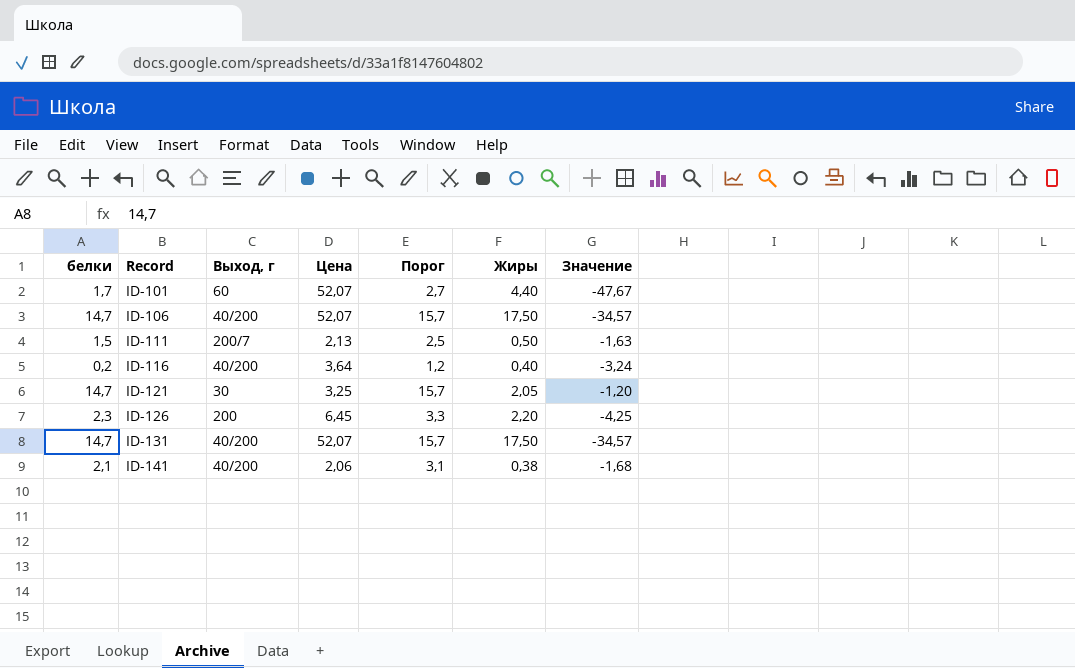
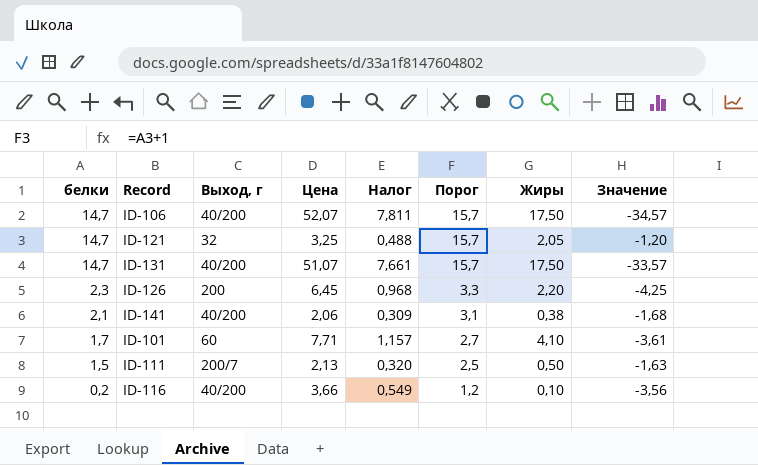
row order: Record ascending -> белки descending
column Налог | formula: none -> [Цена] * 0,15
ID-121 | Выход, г: 30 -> 32
ID-131 | Цена: 52,07 -> 51,07
ID-131 | Значение: -34,57 -> -33,57
ID-101 | Цена: 52,07 -> 7,71
ID-101 | Жиры: 4,40 -> 4,10
ID-101 | Значение: -47,67 -> -3,61
ID-116 | Цена: 3,64 -> 3,66
ID-116 | Жиры: 0,40 -> 0,10
ID-116 | Значение: -3,24 -> -3,56

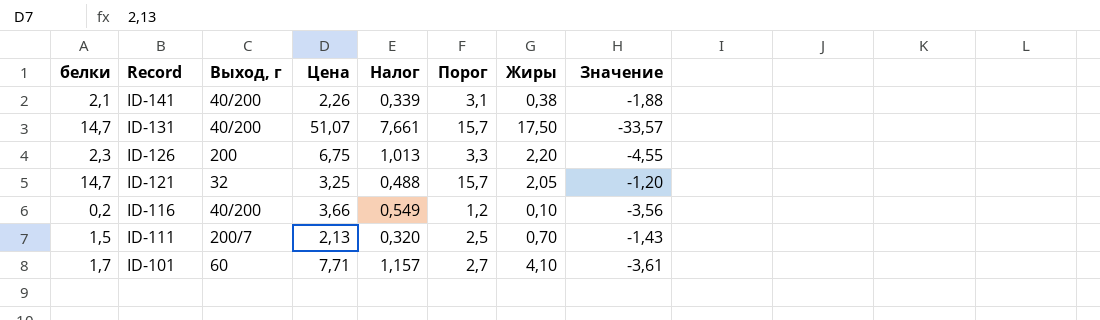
row order: белки descending -> Record descending
row ID-106: 14,7 | 40/200 | 52,07 | 7,811 | 15,7 | 17,50 | -34,57 -> none
ID-141 | Цена: 2,06 -> 2,26
ID-141 | Налог: 0,309 -> 0,339
ID-141 | Значение: -1,68 -> -1,88
ID-126 | Цена: 6,45 -> 6,75
ID-126 | Налог: 0,968 -> 1,013
ID-126 | Значение: -4,25 -> -4,55
ID-111 | Жиры: 0,50 -> 0,70
ID-111 | Значение: -1,63 -> -1,43

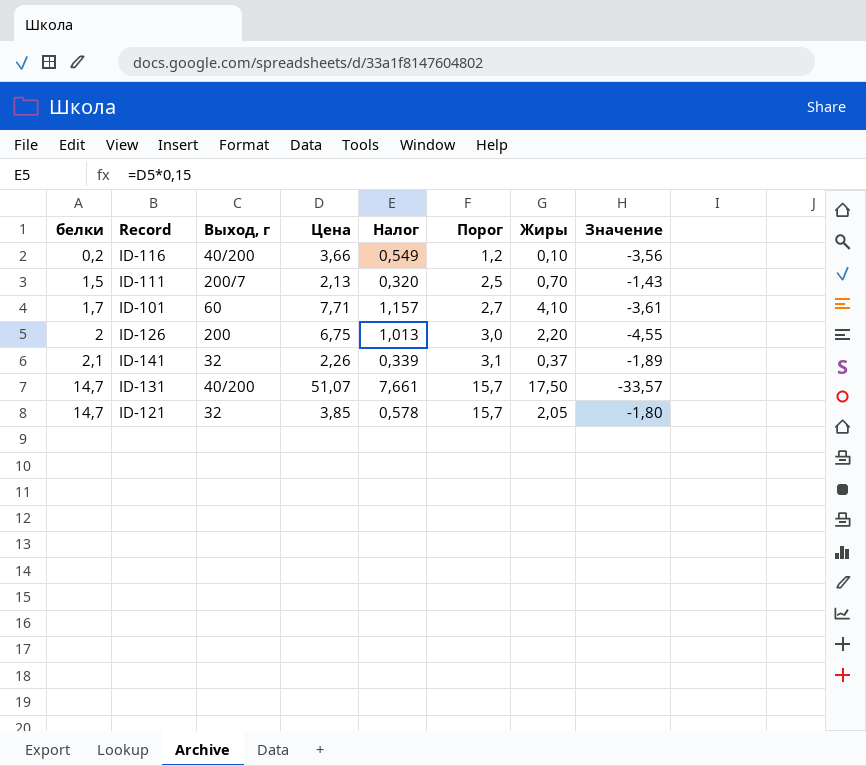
row order: Record descending -> белки ascending
ID-126 | белки: 2,3 -> 2
ID-126 | Порог: 3,3 -> 3,0
ID-141 | Выход, г: 40/200 -> 32
ID-141 | Жиры: 0,38 -> 0,37
ID-141 | Значение: -1,88 -> -1,89
ID-121 | Цена: 3,25 -> 3,85
ID-121 | Налог: 0,488 -> 0,578
ID-121 | Значение: -1,20 -> -1,80

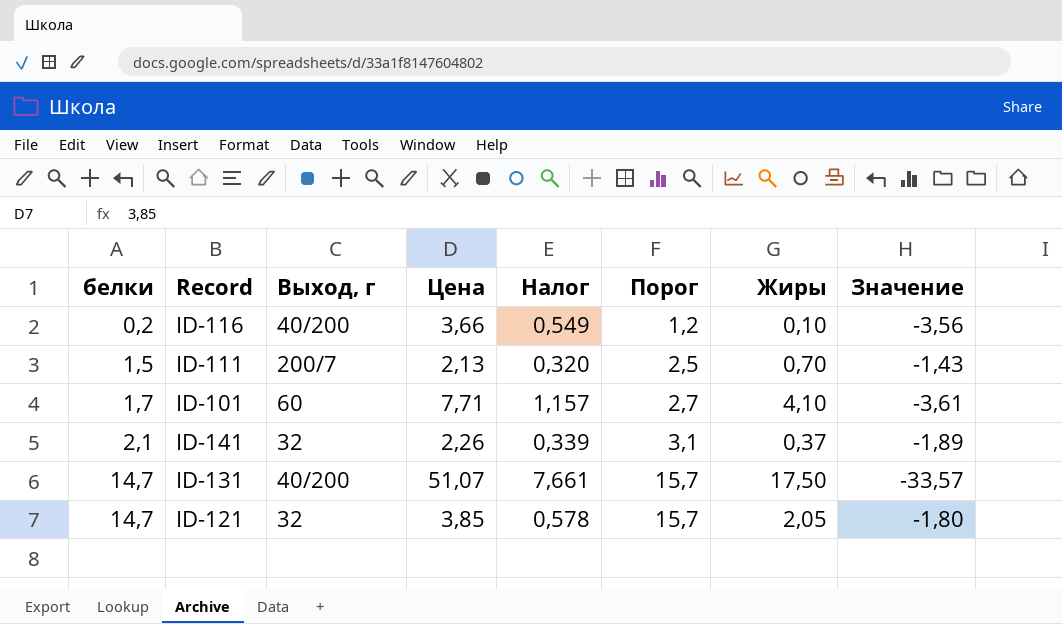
row ID-126: 2 | 200 | 6,75 | 1,013 | 3,0 | 2,20 | -4,55 -> none

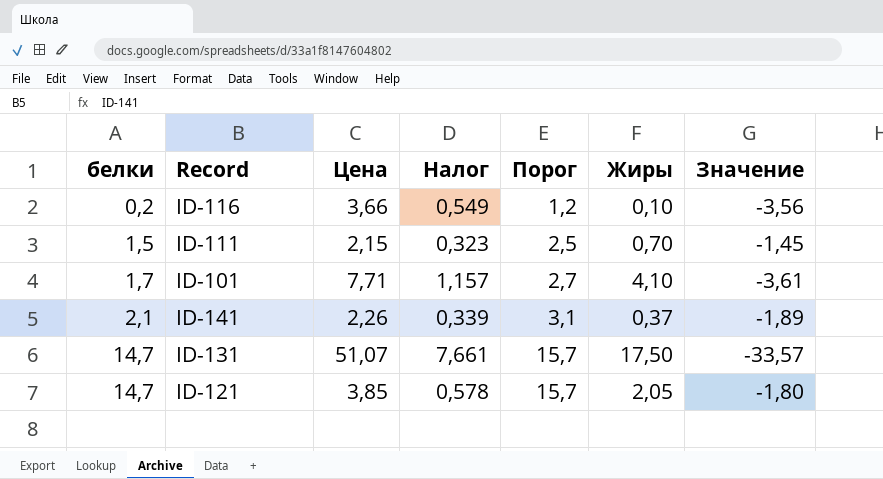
column Выход, г | position: 3 -> none
ID-111 | Цена: 2,13 -> 2,15
ID-111 | Налог: 0,320 -> 0,323
ID-111 | Значение: -1,43 -> -1,45

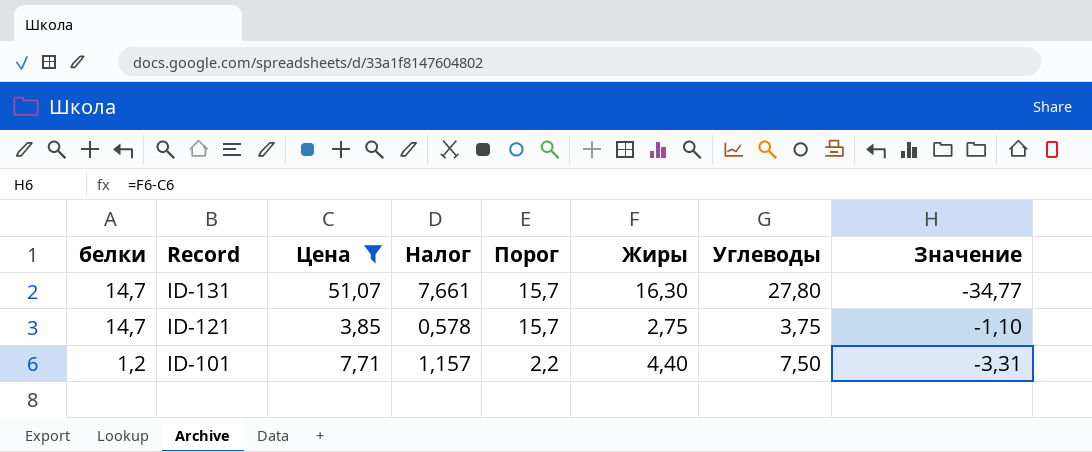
filter: none -> Цена >= 3,85
row order: белки ascending -> белки descending
column Углеводы | position: none -> 7
ID-131 | Жиры: 17,50 -> 16,30
ID-131 | Значение: -33,57 -> -34,77
ID-121 | Жиры: 2,05 -> 2,75
ID-121 | Значение: -1,80 -> -1,10
ID-101 | белки: 1,7 -> 1,2
ID-101 | Порог: 2,7 -> 2,2
ID-101 | Жиры: 4,10 -> 4,40
ID-101 | Значение: -3,61 -> -3,31

